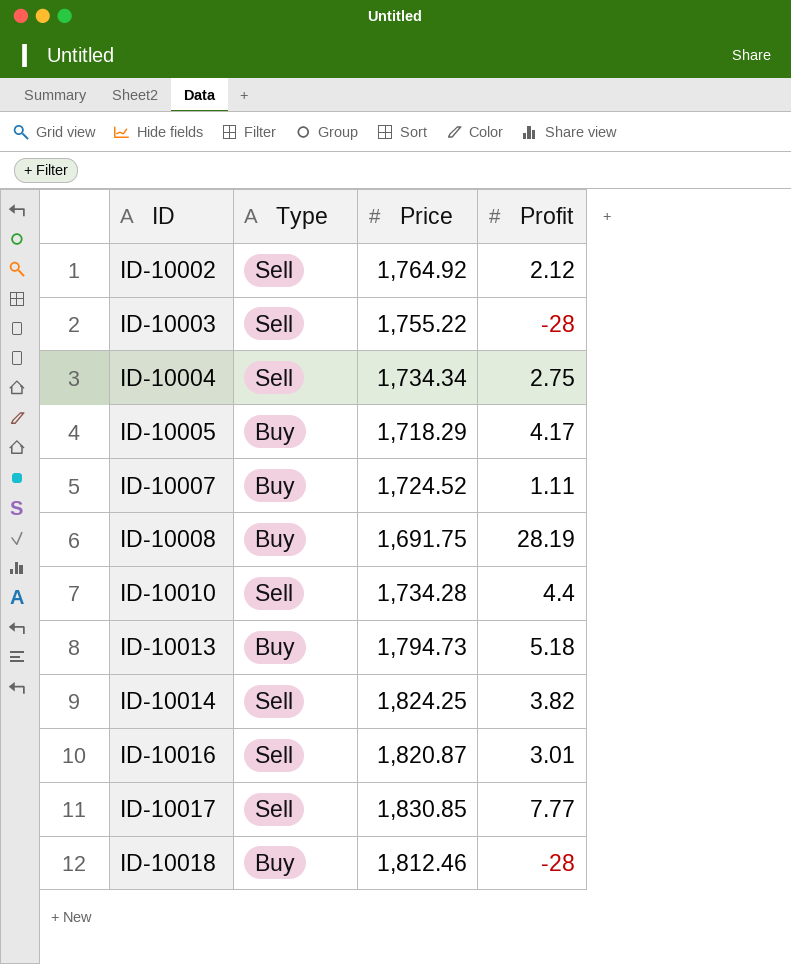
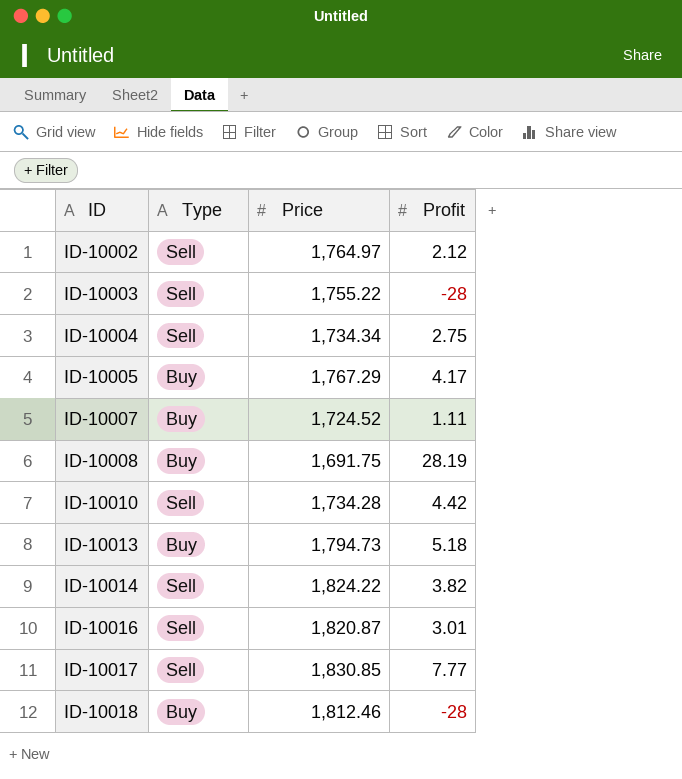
ID-10002 | Price: 1,764.92 -> 1,764.97
ID-10005 | Price: 1,718.29 -> 1,767.29
ID-10010 | Profit: 4.4 -> 4.42
ID-10014 | Price: 1,824.25 -> 1,824.22

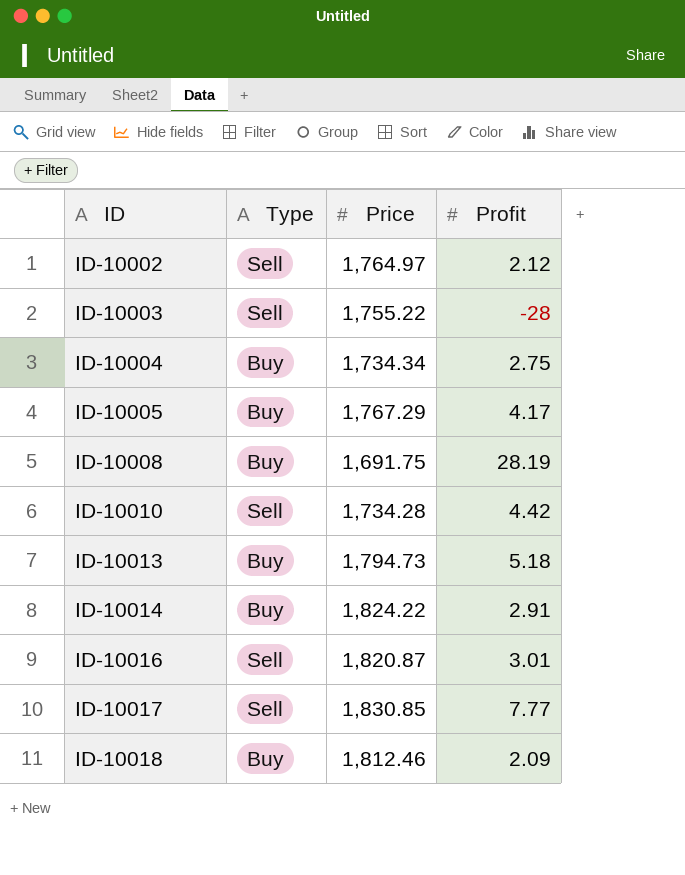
row ID-10007: Buy | 1,724.52 | 1.11 -> none
ID-10004 | Type: Sell -> Buy
ID-10014 | Type: Sell -> Buy
ID-10014 | Profit: 3.82 -> 2.91
ID-10018 | Profit: -28 -> 2.09

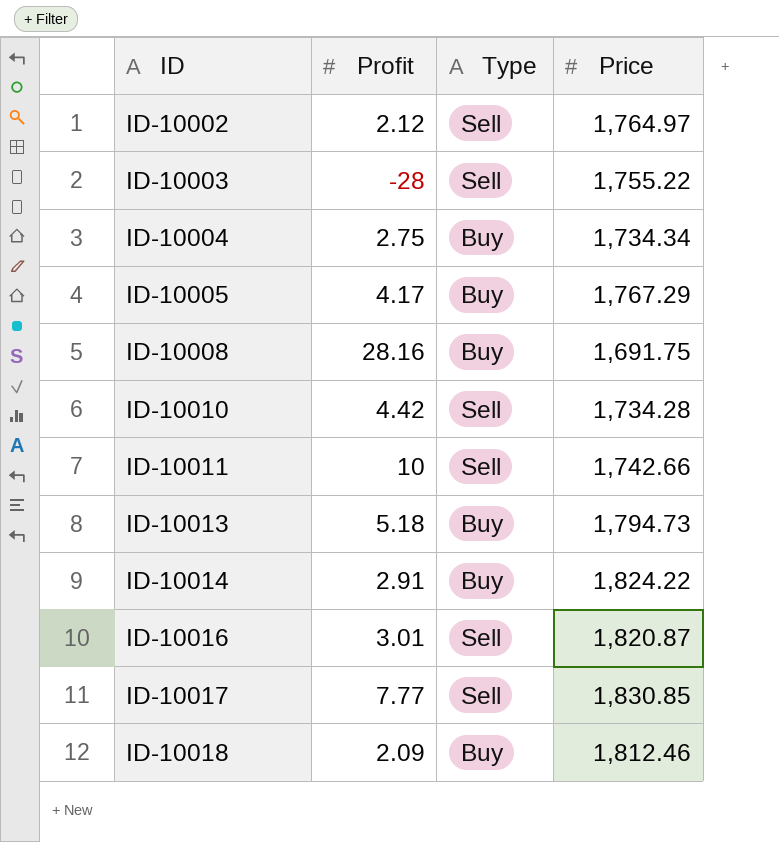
column Profit | position: 4 -> 2
ID-10008 | Profit: 28.19 -> 28.16
row ID-10011: none -> 10 | Sell | 1,742.66

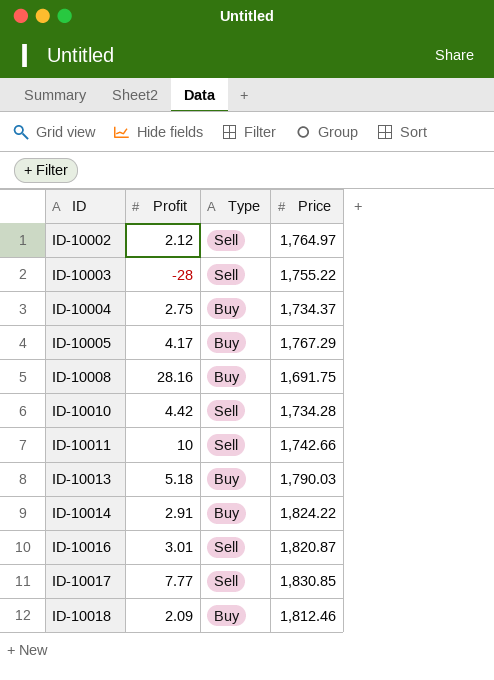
ID-10004 | Price: 1,734.34 -> 1,734.37
ID-10013 | Price: 1,794.73 -> 1,790.03

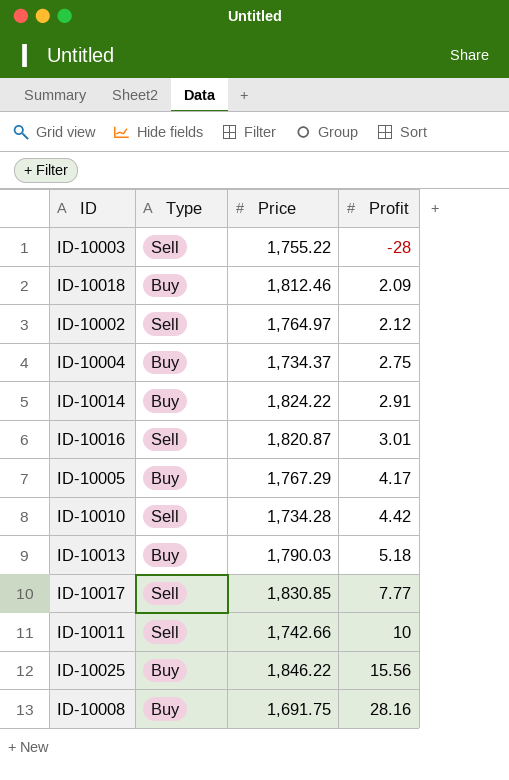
row order: ID ascending -> Profit ascending
column Profit | position: 2 -> 4
row ID-10025: none -> Buy | 1,846.22 | 15.56

